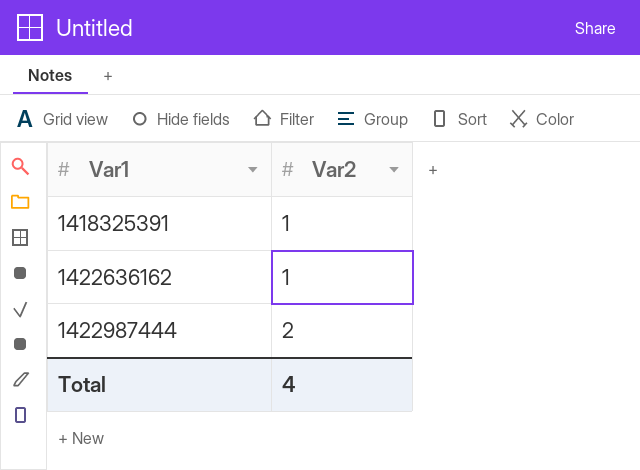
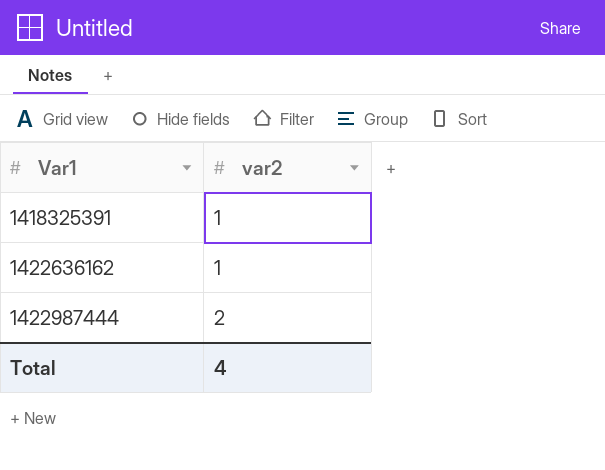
column name: Var2 -> var2

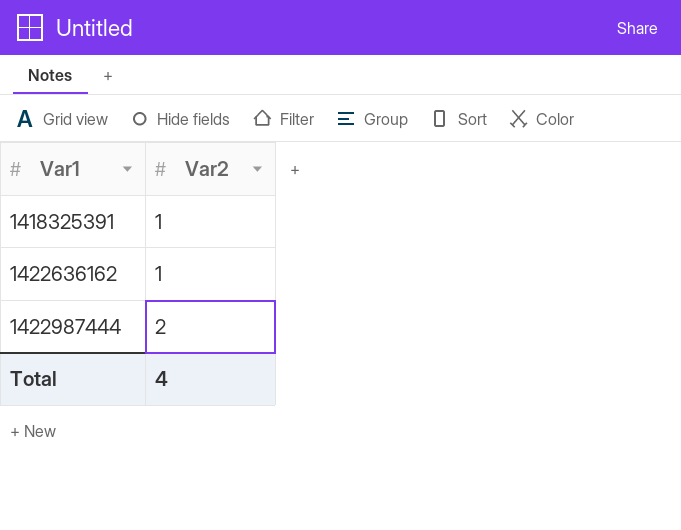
column name: var2 -> Var2

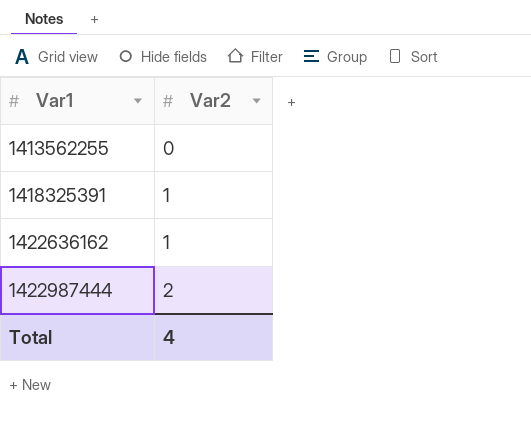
row 1413562255: none -> 0

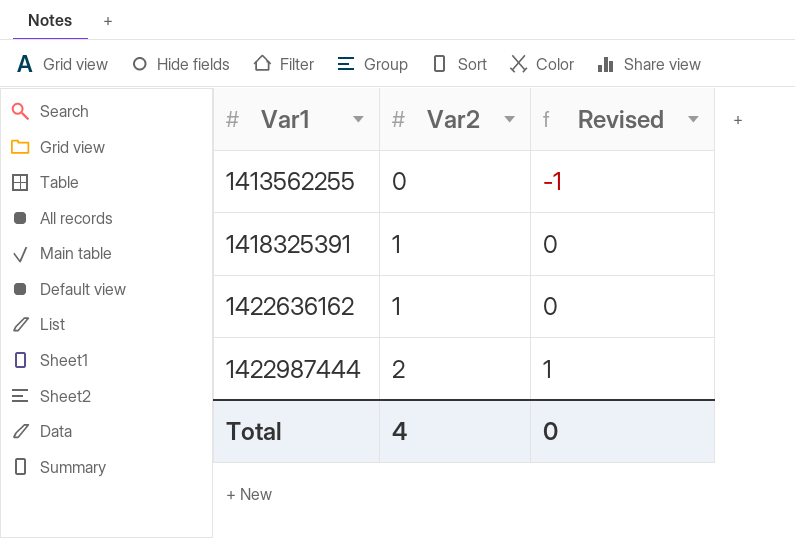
column Revised | formula: none -> [Var2] - 1

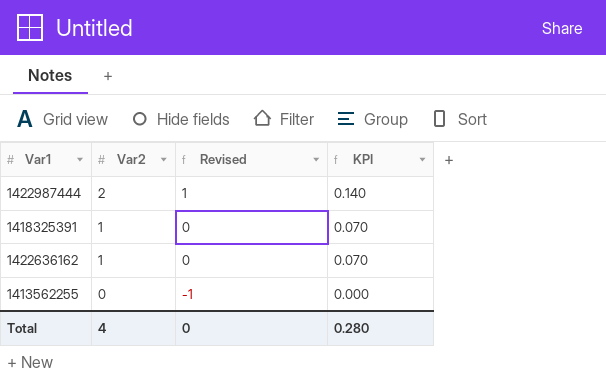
row order: Var1 ascending -> Var2 descending
column KPI | formula: none -> [Var2] * 0.07

